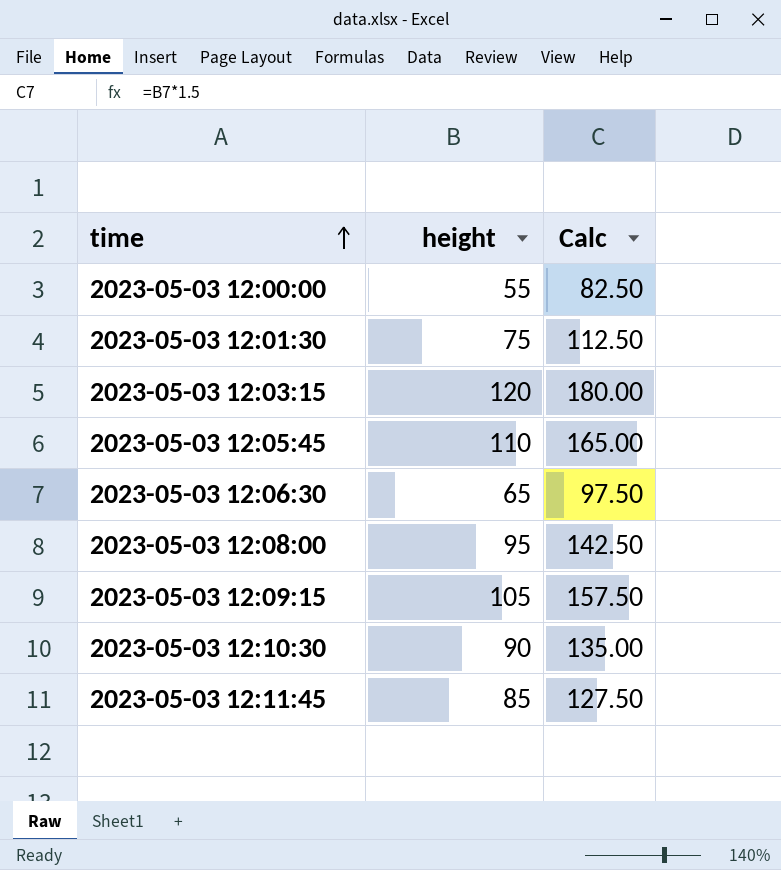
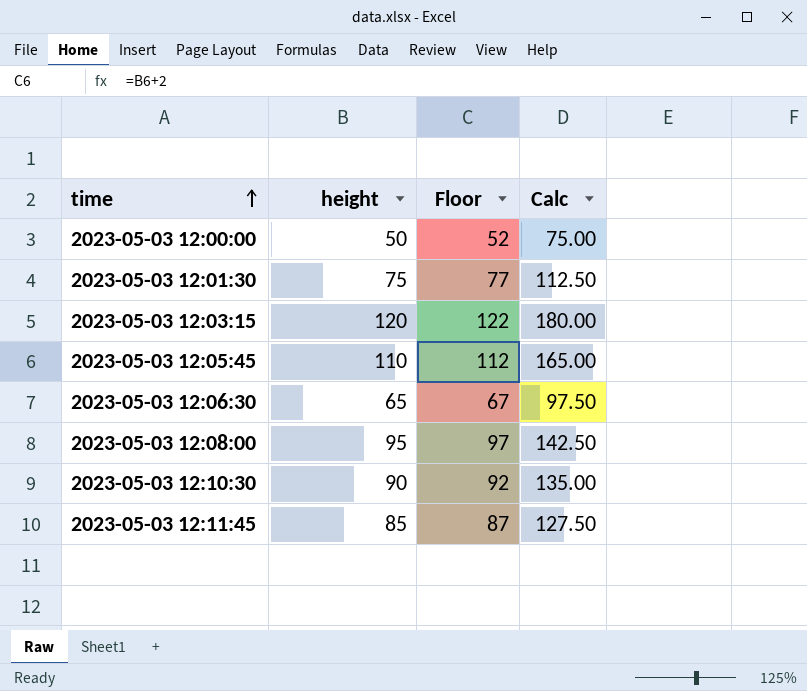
column Floor | formula: none -> [height] + 2
row 2023-05-03 12:09:15: 105 | 157.50 -> none
2023-05-03 12:00:00 | height: 55 -> 50
2023-05-03 12:00:00 | Calc: 82.50 -> 75.00

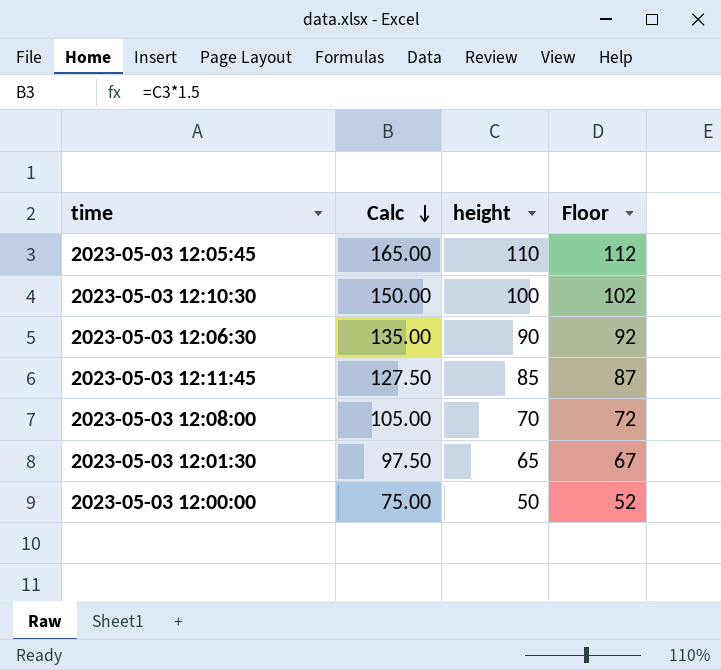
row order: time ascending -> Calc descending
column Calc | position: 4 -> 2
row 2023-05-03 12:03:15: 120 | 122 | 180.00 -> none
2023-05-03 12:10:30 | Calc: 135.00 -> 150.00
2023-05-03 12:10:30 | height: 90 -> 100
2023-05-03 12:10:30 | Floor: 92 -> 102
2023-05-03 12:06:30 | Calc: 97.50 -> 135.00
2023-05-03 12:06:30 | height: 65 -> 90
2023-05-03 12:06:30 | Floor: 67 -> 92
2023-05-03 12:08:00 | Calc: 142.50 -> 105.00
2023-05-03 12:08:00 | height: 95 -> 70
2023-05-03 12:08:00 | Floor: 97 -> 72
2023-05-03 12:01:30 | Calc: 112.50 -> 97.50
2023-05-03 12:01:30 | height: 75 -> 65
2023-05-03 12:01:30 | Floor: 77 -> 67

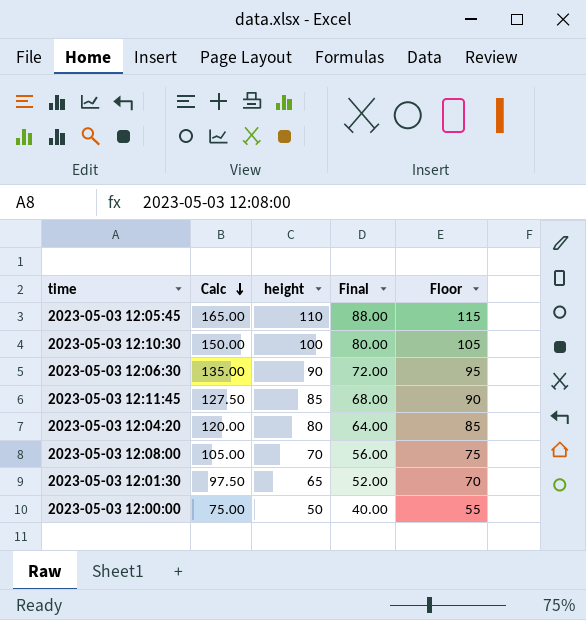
column Final | formula: none -> [height] * 0.8
column Floor | formula: [height] + 2 -> [height] + 5
row 2023-05-03 12:04:20: none -> 120.00 | 80 | 64.00 | 85

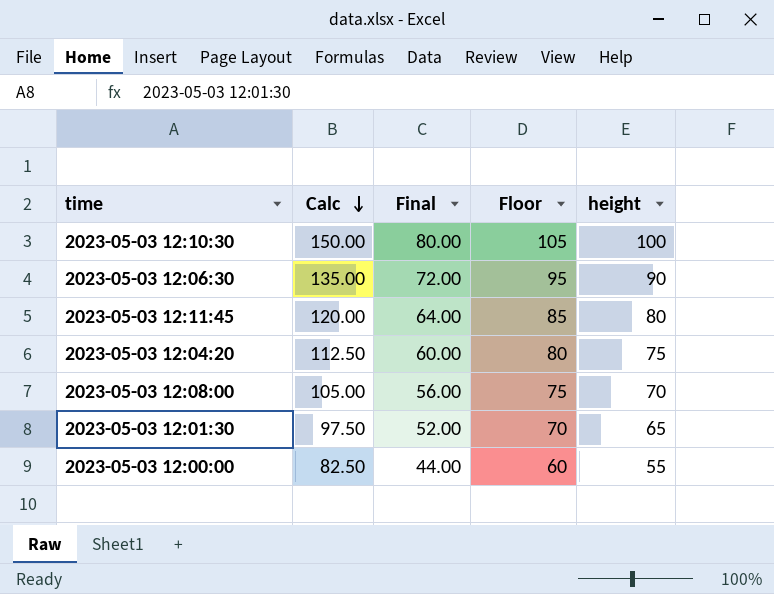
column height | position: 3 -> 5
row 2023-05-03 12:05:45: 165.00 | 110 | 88.00 | 115 -> none
2023-05-03 12:11:45 | Calc: 127.50 -> 120.00
2023-05-03 12:11:45 | Final: 68.00 -> 64.00
2023-05-03 12:11:45 | Floor: 90 -> 85
2023-05-03 12:11:45 | height: 85 -> 80
2023-05-03 12:04:20 | Calc: 120.00 -> 112.50
2023-05-03 12:04:20 | Final: 64.00 -> 60.00
2023-05-03 12:04:20 | Floor: 85 -> 80
2023-05-03 12:04:20 | height: 80 -> 75
2023-05-03 12:00:00 | Calc: 75.00 -> 82.50
2023-05-03 12:00:00 | Final: 40.00 -> 44.00
2023-05-03 12:00:00 | Floor: 55 -> 60
2023-05-03 12:00:00 | height: 50 -> 55

